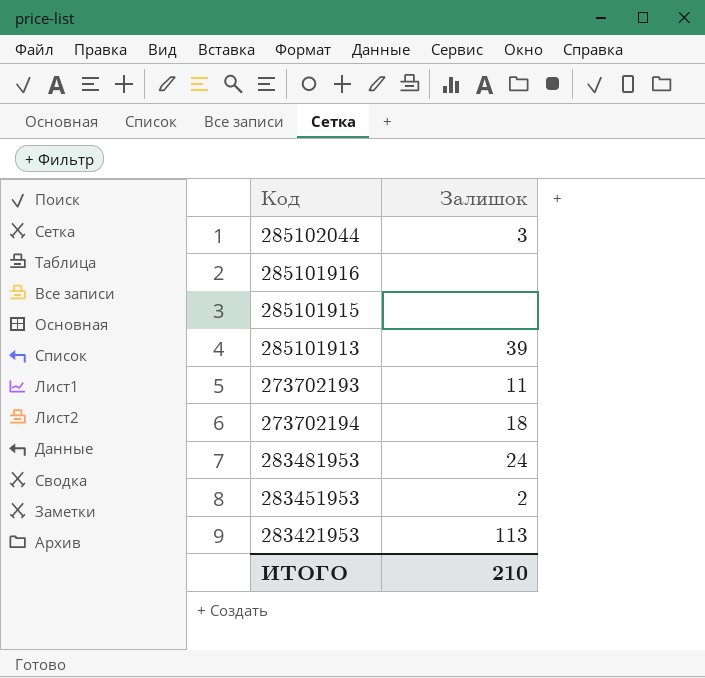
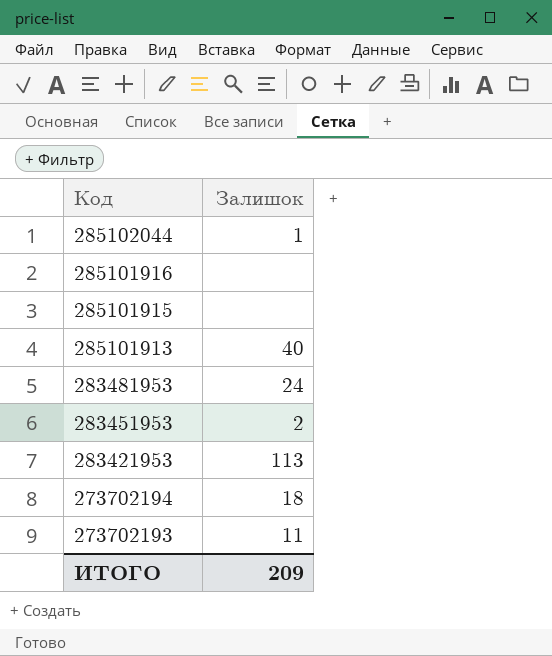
row order: none -> Код descending
285102044 | Залишок: 3 -> 1
285101913 | Залишок: 39 -> 40
ИТОГО | Залишок: 210 -> 209

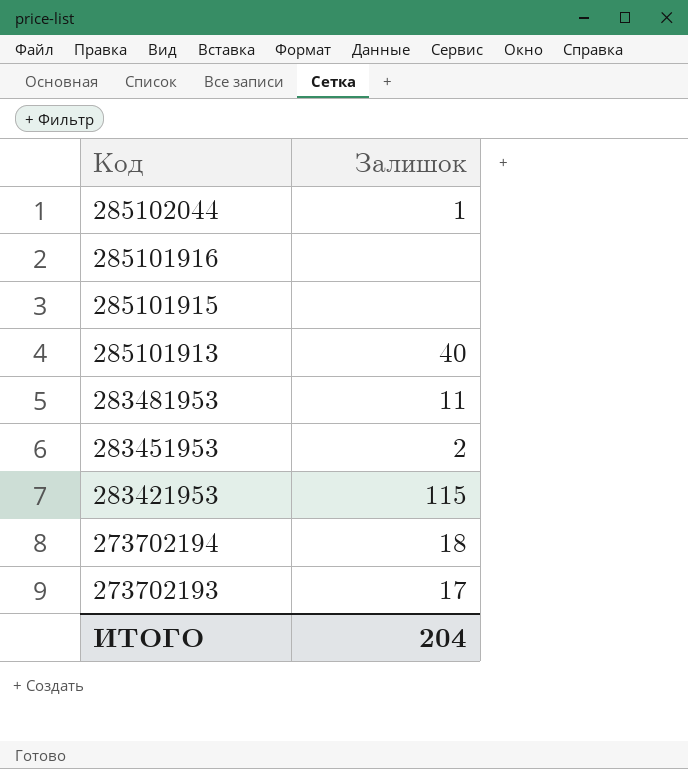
283481953 | Залишок: 24 -> 11
283421953 | Залишок: 113 -> 115
273702193 | Залишок: 11 -> 17
ИТОГО | Залишок: 209 -> 204

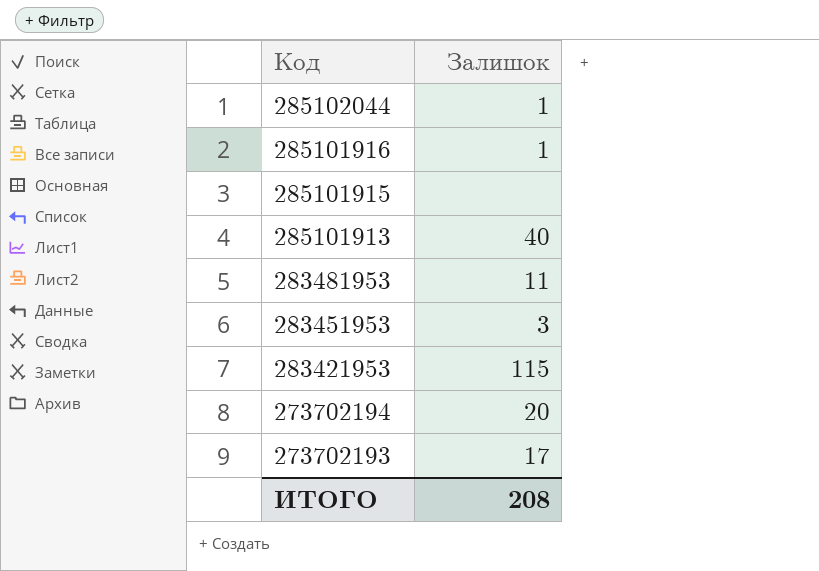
285101916 | Залишок: none -> 1
283451953 | Залишок: 2 -> 3
273702194 | Залишок: 18 -> 20
ИТОГО | Залишок: 204 -> 208

